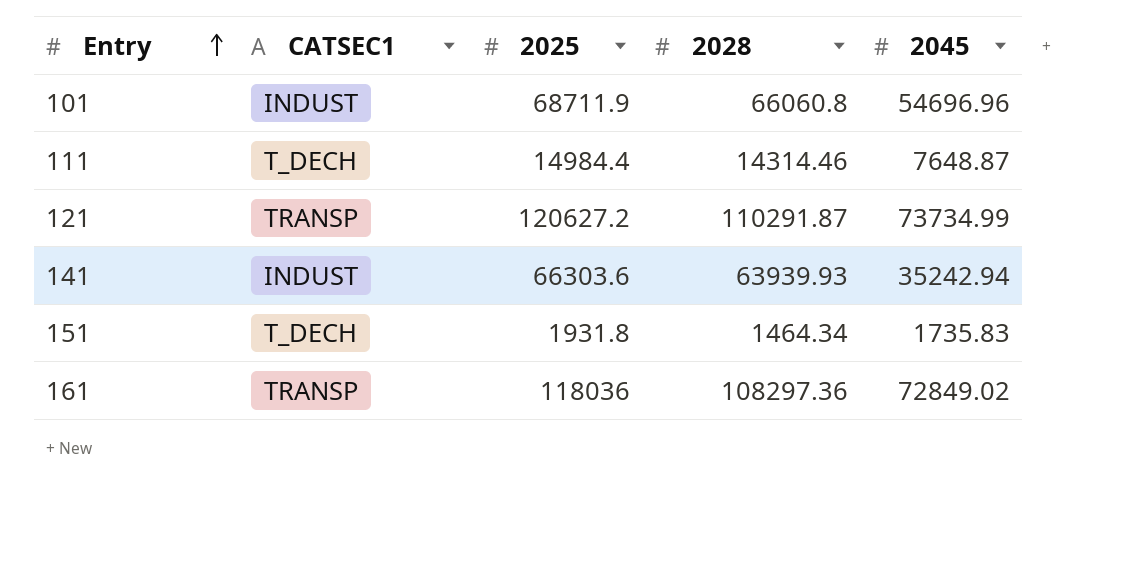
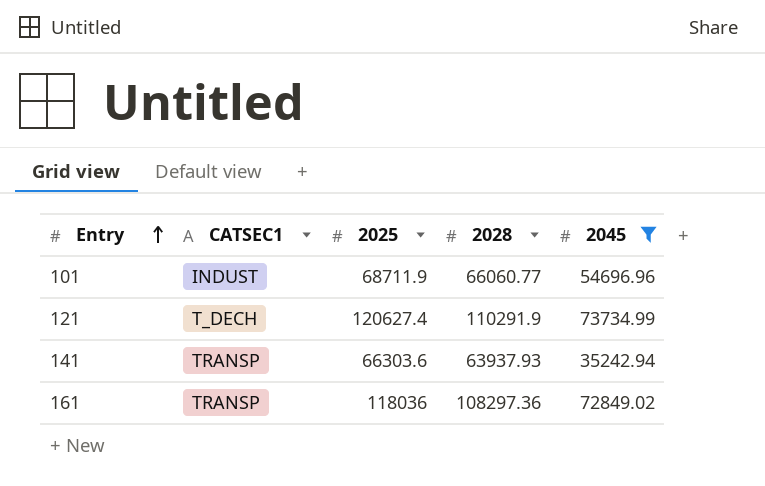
filter: none -> 2045 >= 35242.94
101 | 2028: 66060.8 -> 66060.77
121 | CATSEC1: TRANSP -> T_DECH
121 | 2025: 120627.2 -> 120627.4
121 | 2028: 110291.87 -> 110291.9
141 | CATSEC1: INDUST -> TRANSP
141 | 2028: 63939.93 -> 63937.93

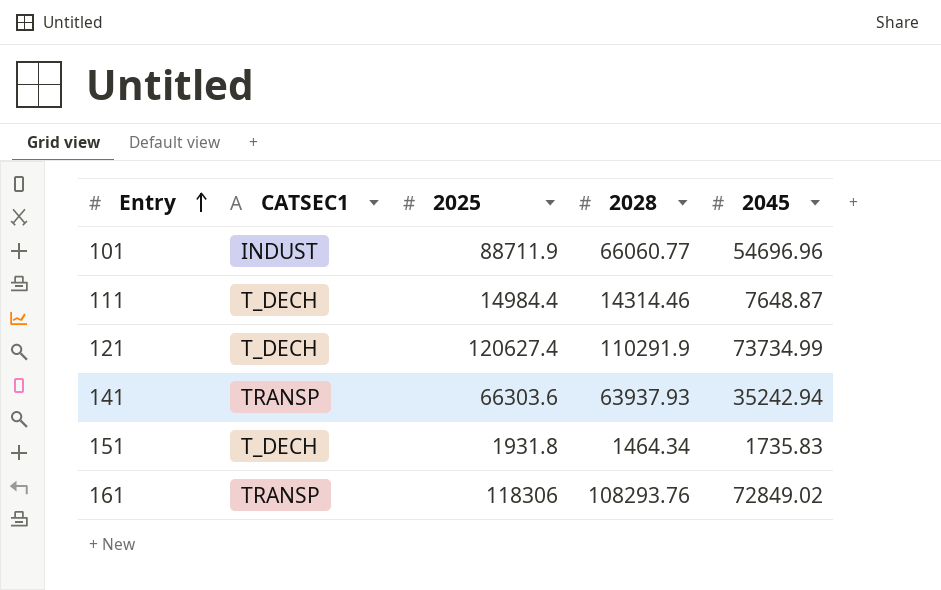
filter: 2045 >= 35242.94 -> none
101 | 2025: 68711.9 -> 88711.9
161 | 2025: 118036 -> 118306
161 | 2028: 108297.36 -> 108293.76

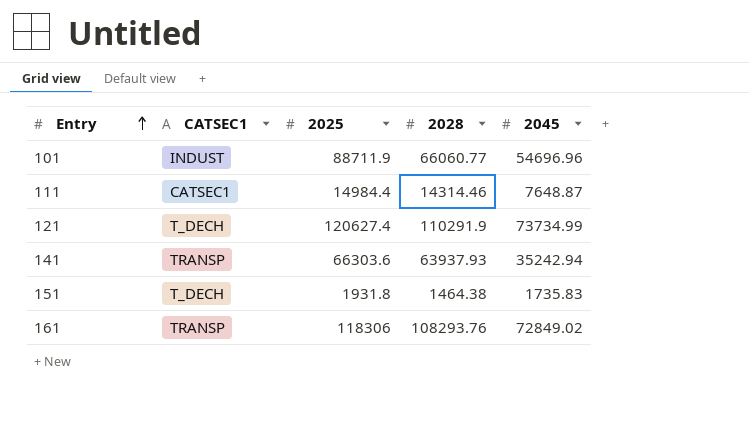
111 | CATSEC1: T_DECH -> CATSEC1
151 | 2028: 1464.34 -> 1464.38

